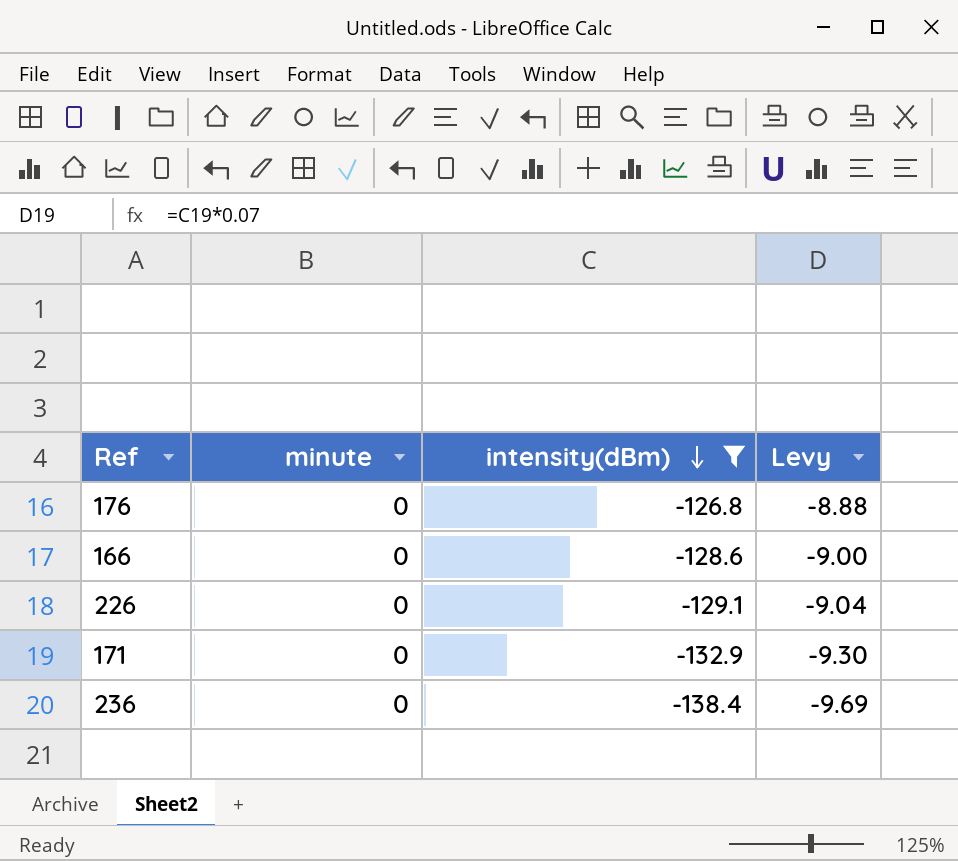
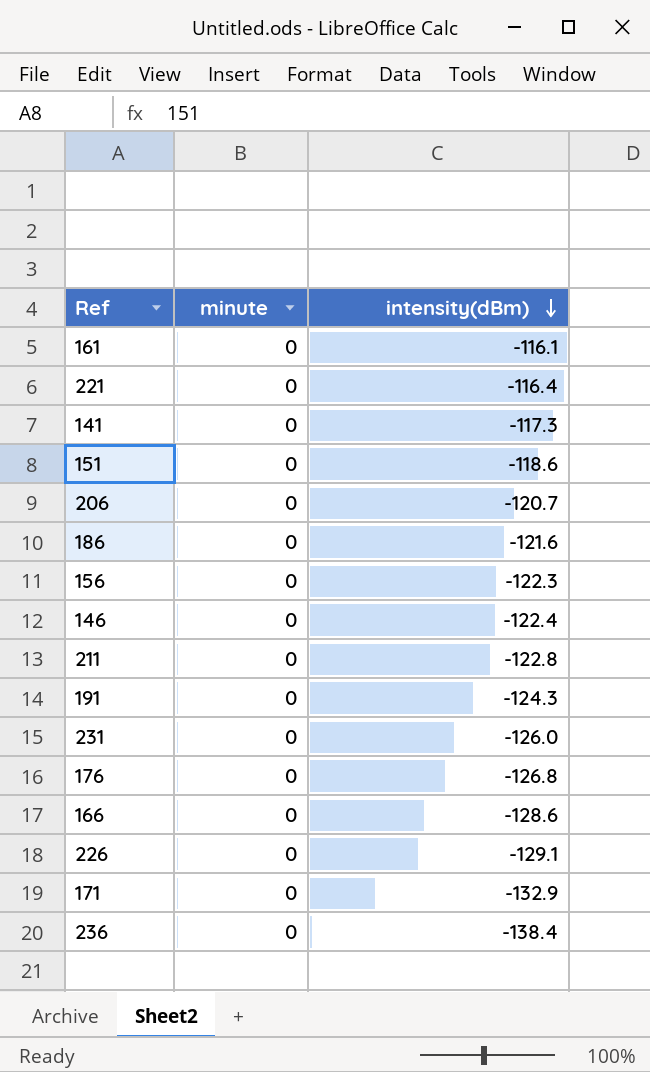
filter: intensity(dBm) <= -126.8 -> none
column Levy | formula: [intensity(dBm)] * 0.07 -> none

